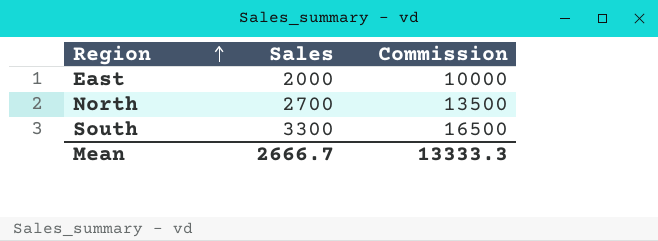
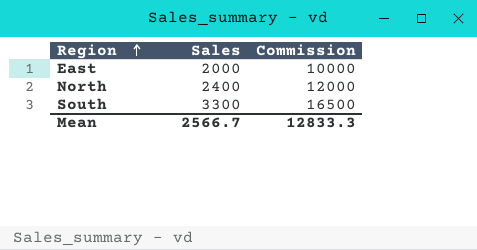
North | Sales: 2700 -> 2400
North | Commission: 13500 -> 12000
Mean | Sales: 2666.7 -> 2566.7
Mean | Commission: 13333.3 -> 12833.3

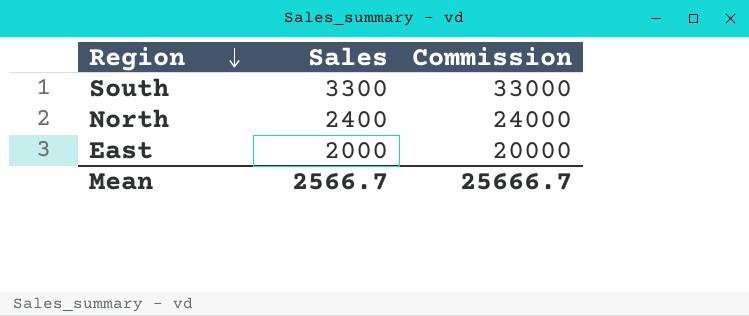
row order: Region ascending -> Region descending
column Commission | formula: [Sales] * 5 -> [Sales] * 10
Mean | Commission: 12833.3 -> 25666.7

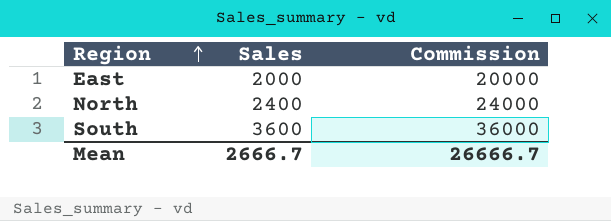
row order: Region descending -> Region ascending
South | Sales: 3300 -> 3600
South | Commission: 33000 -> 36000
Mean | Sales: 2566.7 -> 2666.7
Mean | Commission: 25666.7 -> 26666.7

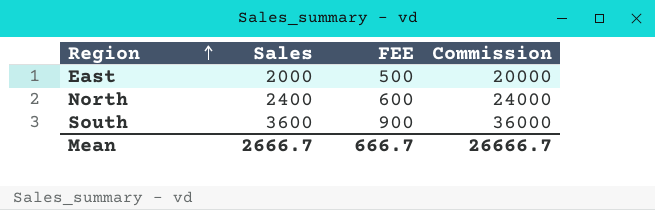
column FEE | formula: none -> [Sales] * 0.25

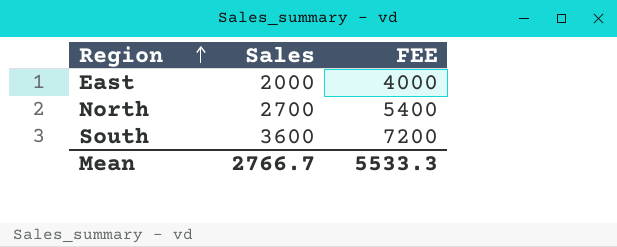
column Commission | formula: [Sales] * 10 -> none
column FEE | formula: [Sales] * 0.25 -> [Sales] * 2
North | Sales: 2400 -> 2700
Mean | Sales: 2666.7 -> 2766.7
Mean | FEE: 666.7 -> 5533.3

